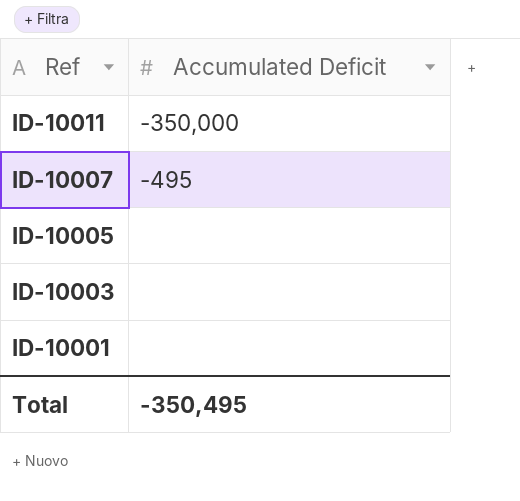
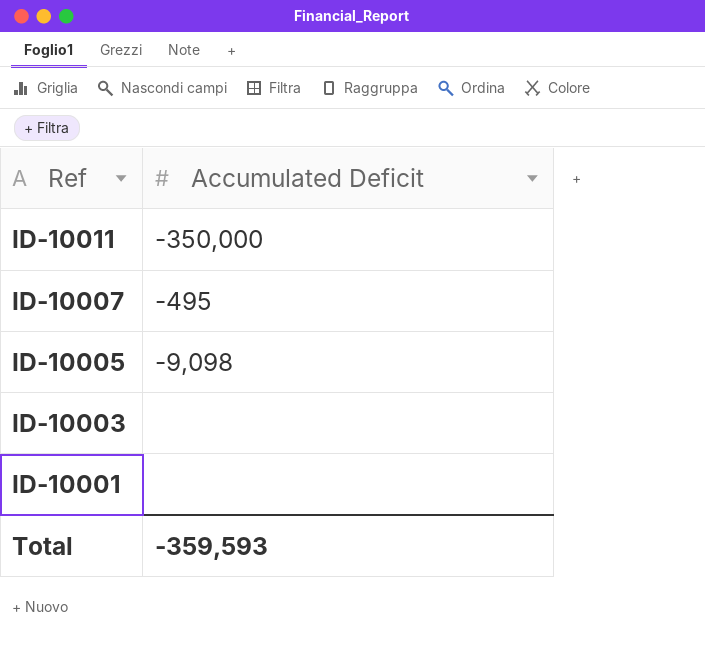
ID-10005 | Accumulated Deficit: none -> -9,098
Total | Accumulated Deficit: -350,495 -> -359,593

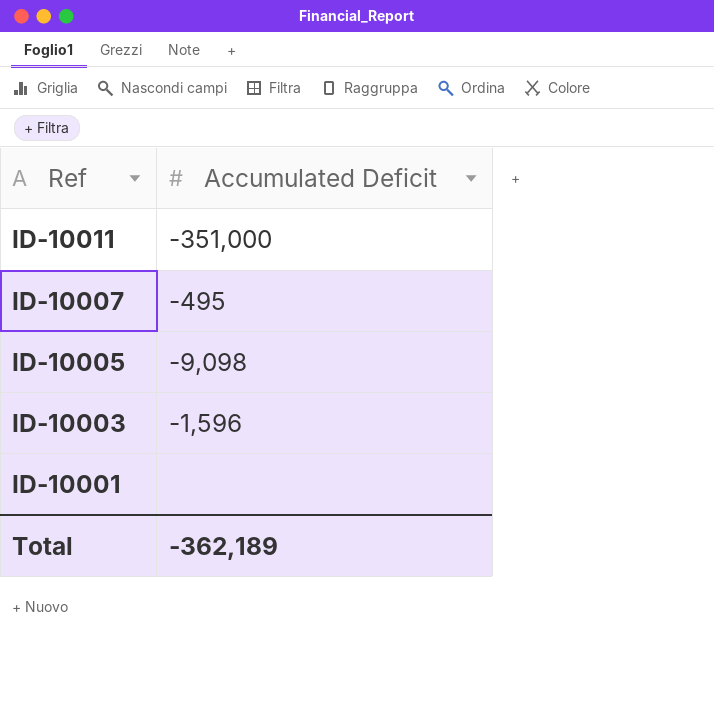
ID-10011 | Accumulated Deficit: -350,000 -> -351,000
ID-10003 | Accumulated Deficit: none -> -1,596
Total | Accumulated Deficit: -359,593 -> -362,189

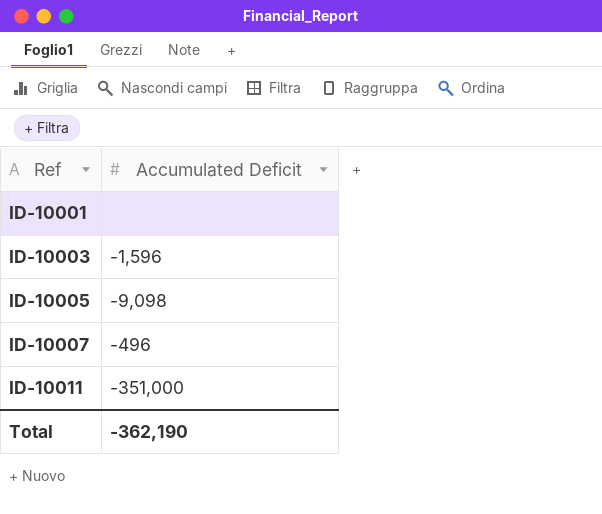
row order: Ref descending -> Ref ascending
ID-10007 | Accumulated Deficit: -495 -> -496
Total | Accumulated Deficit: -362,189 -> -362,190

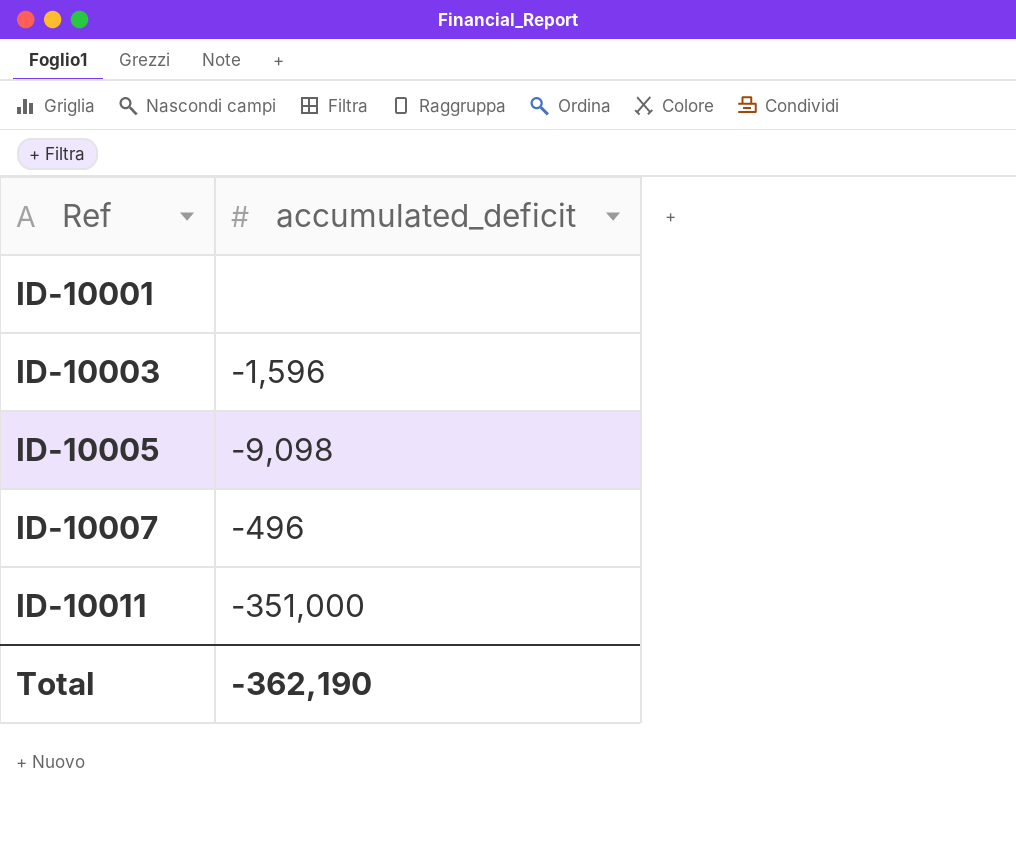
column name: Accumulated Deficit -> accumulated_deficit

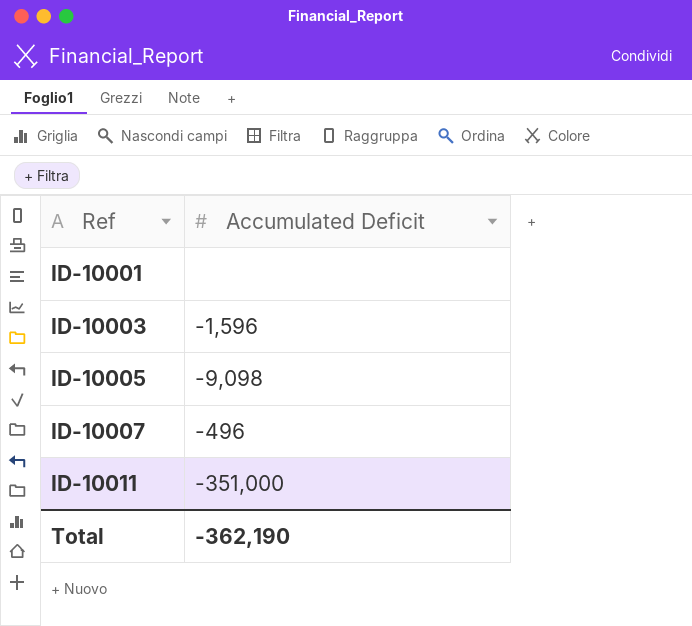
column name: accumulated_deficit -> Accumulated Deficit

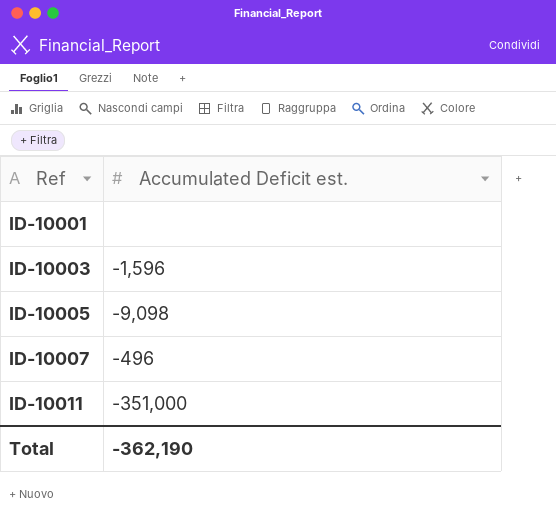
column name: Accumulated Deficit -> Accumulated Deficit est.

